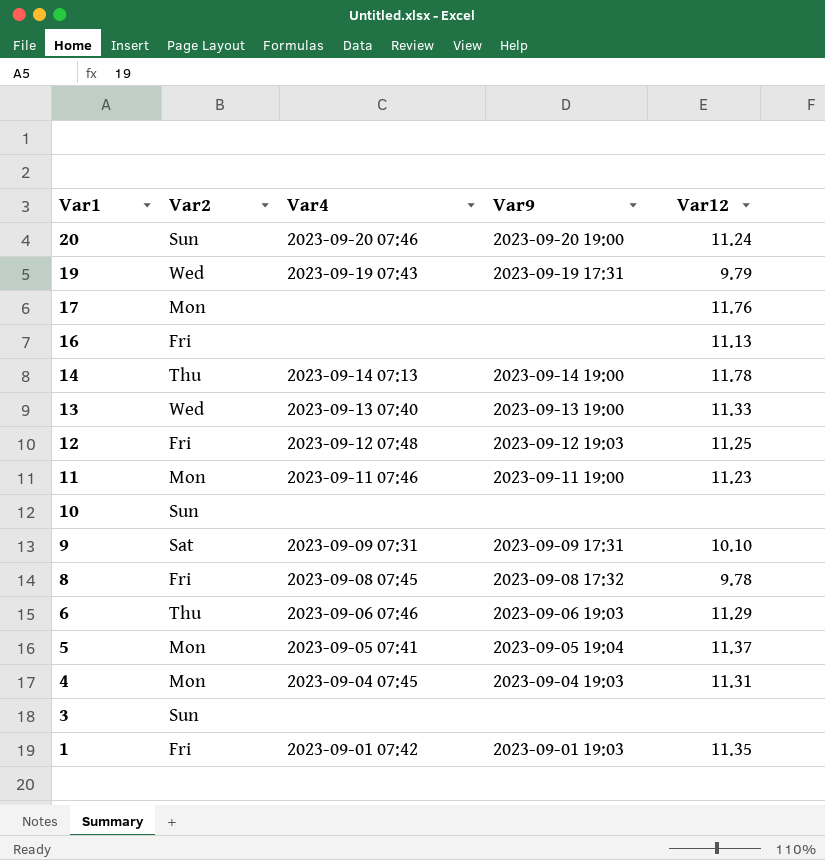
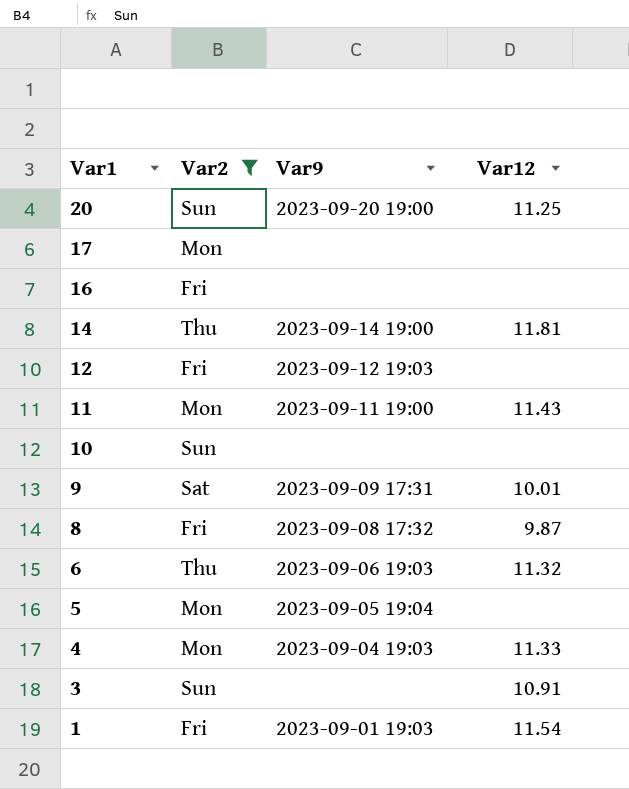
filter: none -> Var2 != Wed
column Var4 | position: 3 -> none
20 | Var12: 11.24 -> 11.25
17 | Var12: 11.76 -> none
16 | Var12: 11.13 -> none
14 | Var12: 11.78 -> 11.81
12 | Var12: 11.25 -> none
11 | Var12: 11.23 -> 11.43
9 | Var12: 10.10 -> 10.01
8 | Var12: 9.78 -> 9.87
6 | Var12: 11.29 -> 11.32
5 | Var12: 11.37 -> none
4 | Var12: 11.31 -> 11.33
3 | Var12: none -> 10.91
1 | Var12: 11.35 -> 11.54

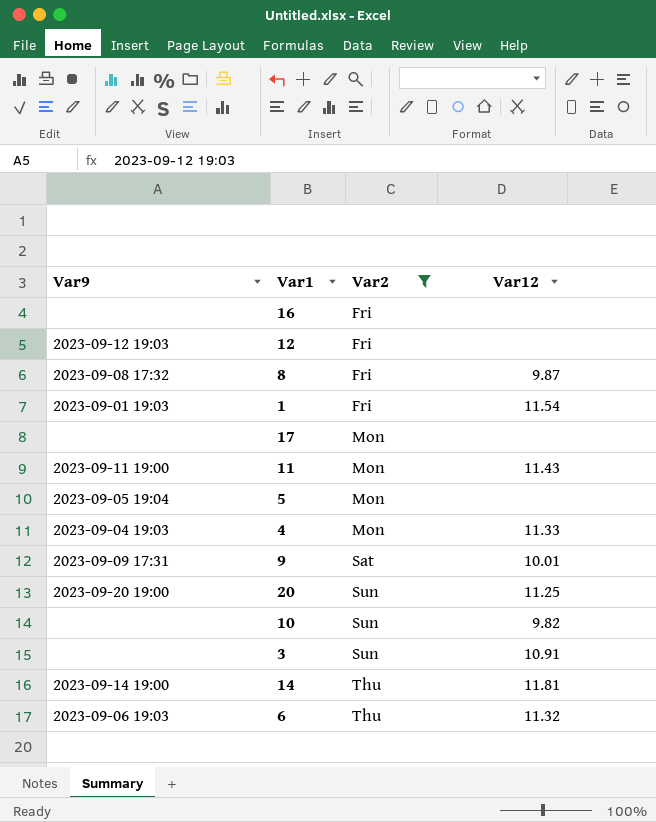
row order: Var1 descending -> Var2 ascending
column Var9 | position: 3 -> 1
10 | Var12: none -> 9.82

